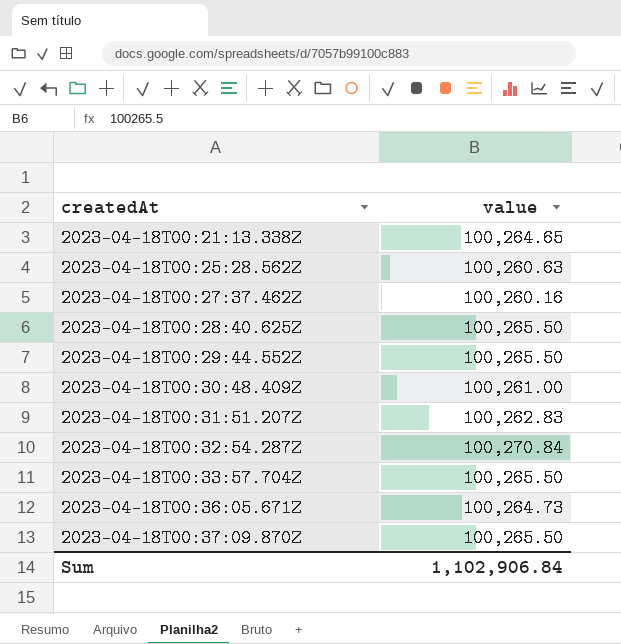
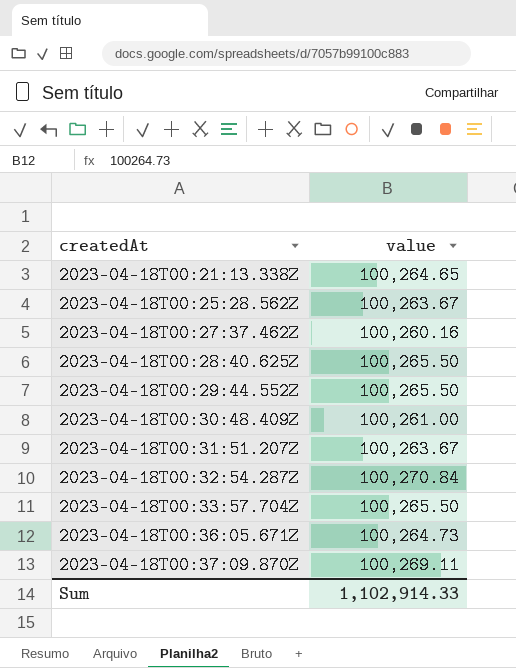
2023-04-18T00:25:28.562Z | value: 100,260.63 -> 100,263.67
2023-04-18T00:31:51.207Z | value: 100,262.83 -> 100,263.67
2023-04-18T00:37:09.870Z | value: 100,265.50 -> 100,269.11
Sum | value: 1,102,906.84 -> 1,102,914.33

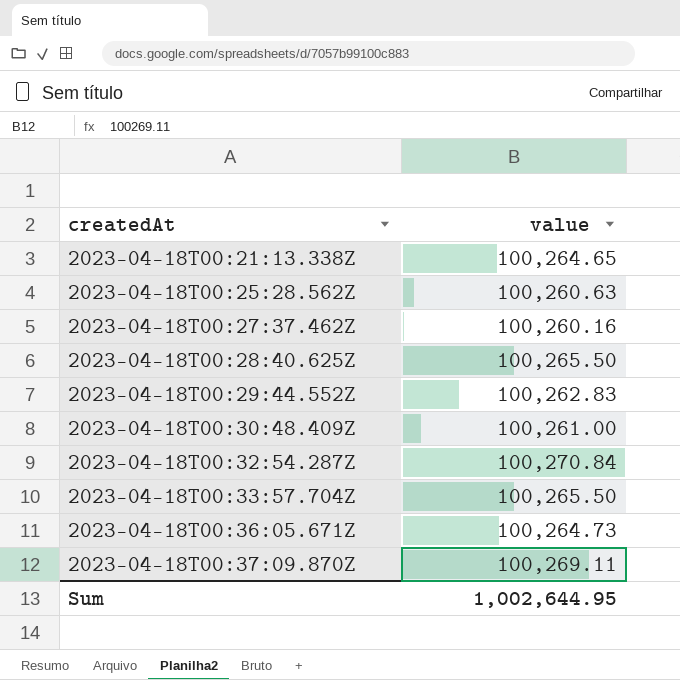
row 2023-04-18T00:31:51.207Z: 100,263.67 -> none
2023-04-18T00:25:28.562Z | value: 100,263.67 -> 100,260.63
2023-04-18T00:29:44.552Z | value: 100,265.50 -> 100,262.83
Sum | value: 1,102,914.33 -> 1,002,644.95

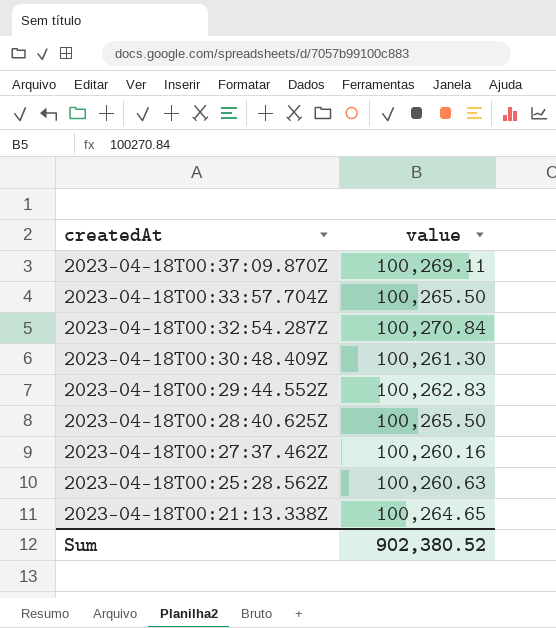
row order: createdAt ascending -> createdAt descending
row 2023-04-18T00:36:05.671Z: 100,264.73 -> none
2023-04-18T00:30:48.409Z | value: 100,261.00 -> 100,261.30
Sum | value: 1,002,644.95 -> 902,380.52

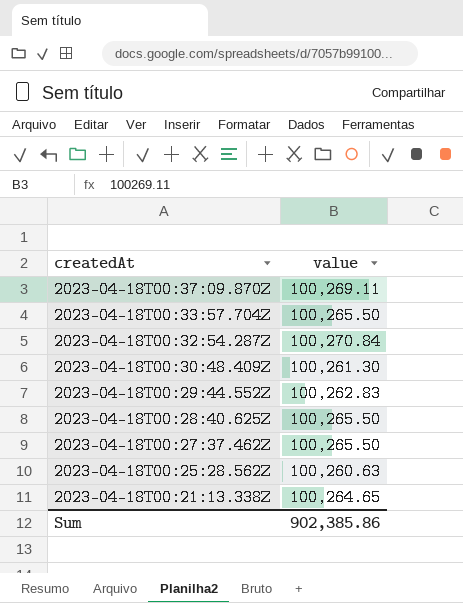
2023-04-18T00:27:37.462Z | value: 100,260.16 -> 100,265.50
Sum | value: 902,380.52 -> 902,385.86

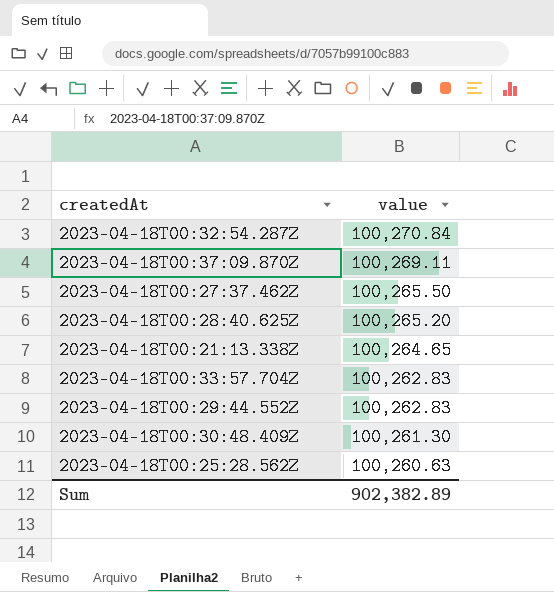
row order: createdAt descending -> value descending
2023-04-18T00:28:40.625Z | value: 100,265.50 -> 100,265.20
2023-04-18T00:33:57.704Z | value: 100,265.50 -> 100,262.83
Sum | value: 902,385.86 -> 902,382.89

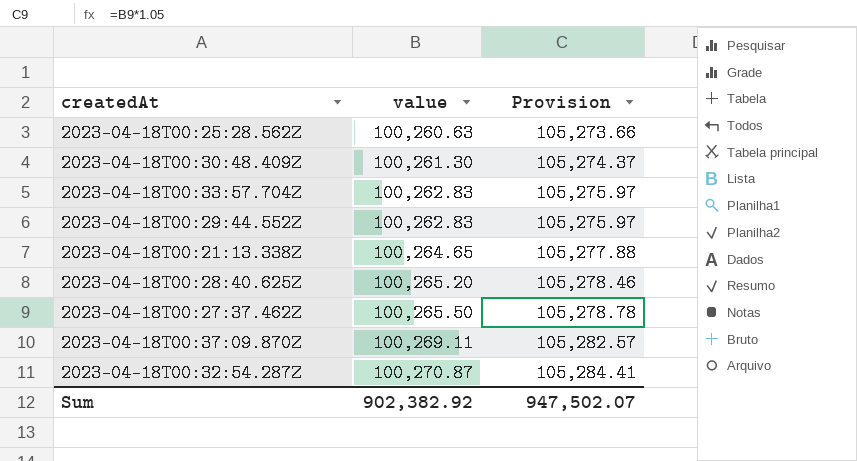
row order: value descending -> value ascending
column Provision | formula: none -> [value] * 1.05
2023-04-18T00:32:54.287Z | value: 100,270.84 -> 100,270.87
Sum | value: 902,382.89 -> 902,382.92

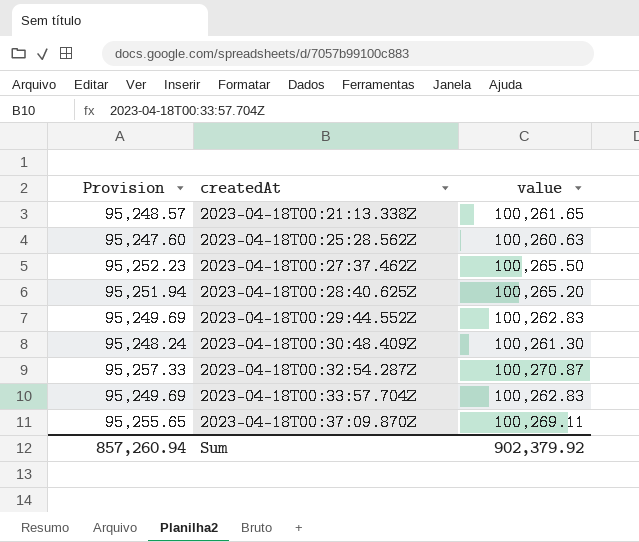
row order: value ascending -> createdAt ascending
column Provision | formula: [value] * 1.05 -> [value] * 0.95
column Provision | position: 3 -> 1
2023-04-18T00:21:13.338Z | value: 100,264.65 -> 100,261.65
Sum | Provision: 947,502.07 -> 857,260.94
Sum | value: 902,382.92 -> 902,379.92

